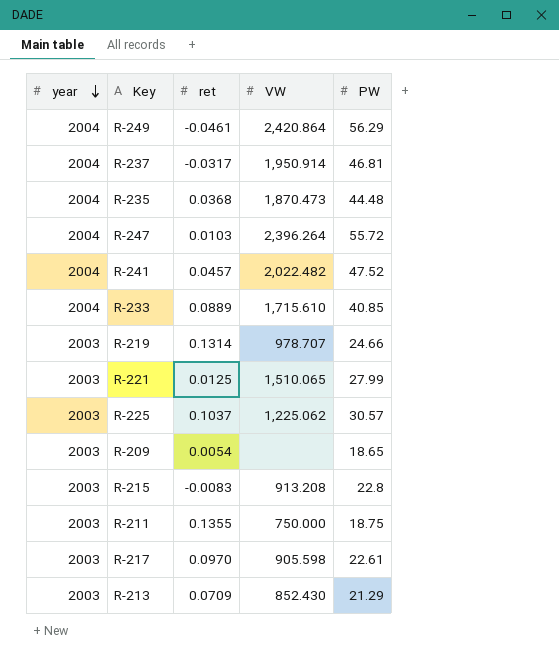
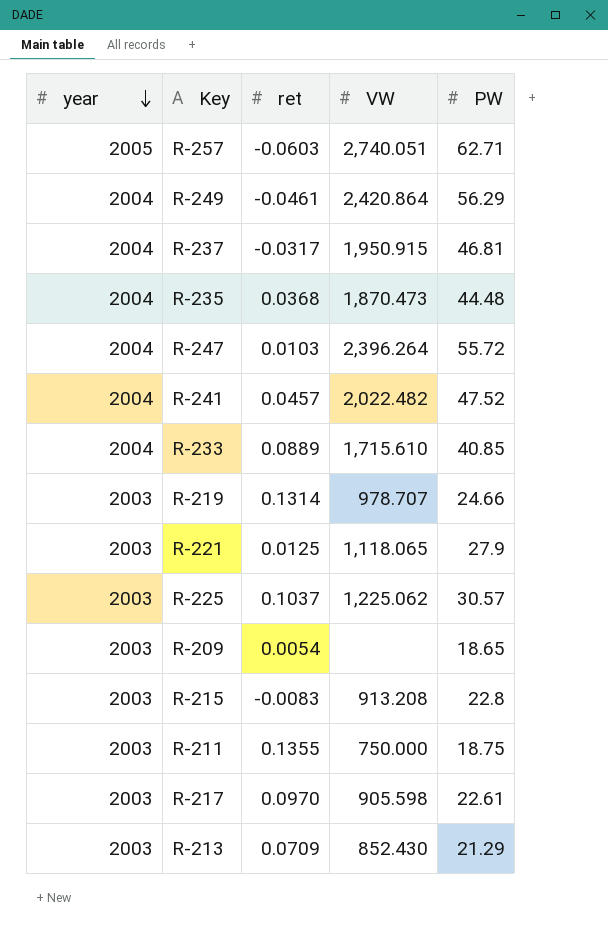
row R-257: none -> 2005 | -0.0603 | 2,740.051 | 62.71
R-237 | VW: 1,950.914 -> 1,950.915
R-221 | VW: 1,510.065 -> 1,118.065
R-221 | PW: 27.99 -> 27.9

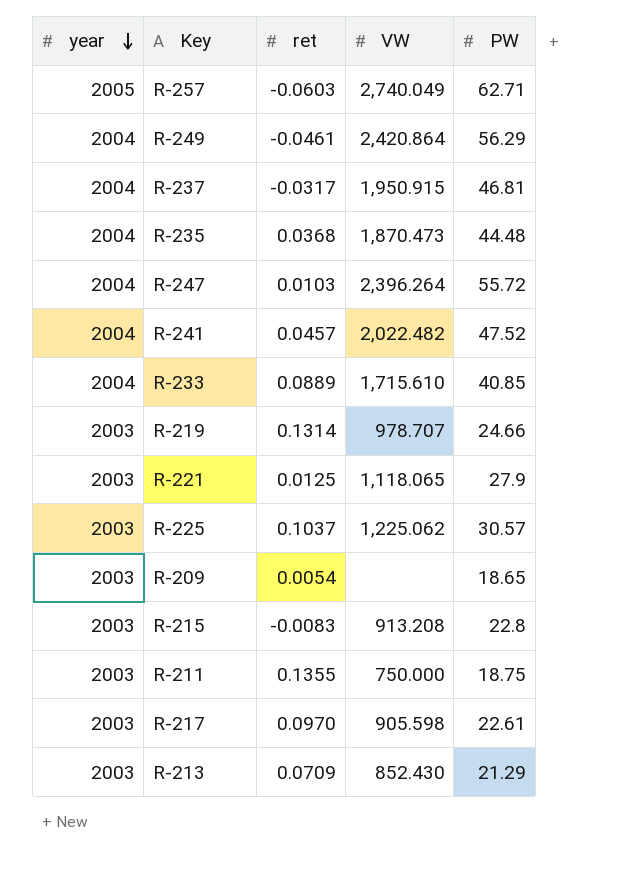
R-257 | VW: 2,740.051 -> 2,740.049

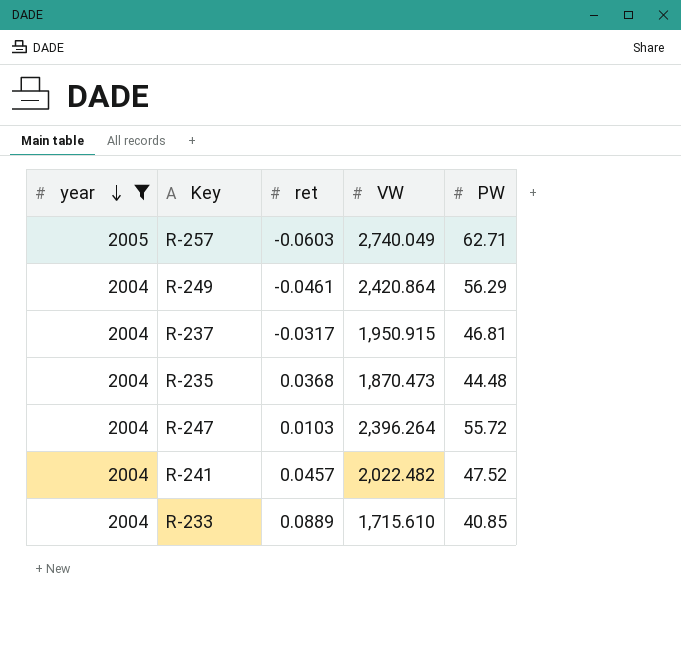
filter: none -> year != 2003

